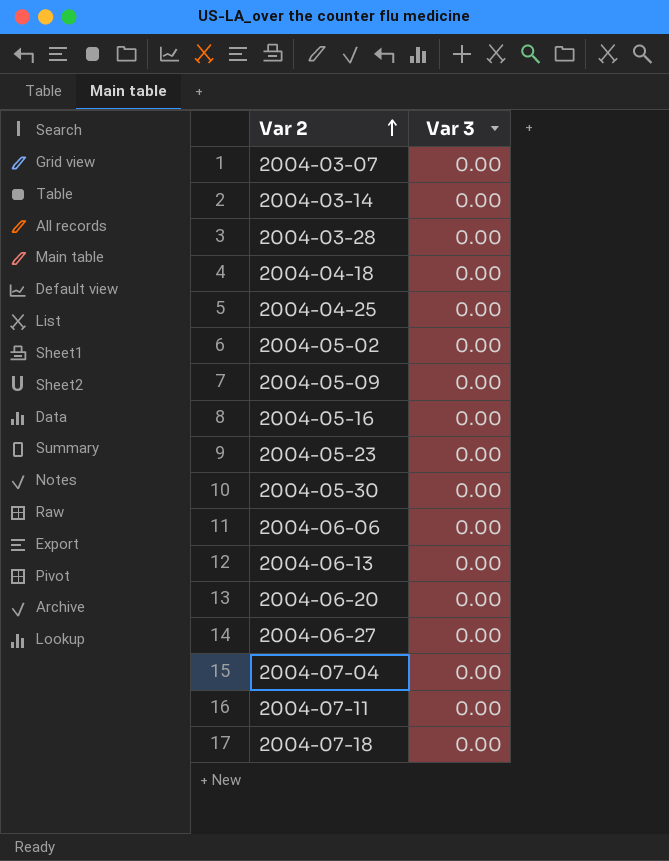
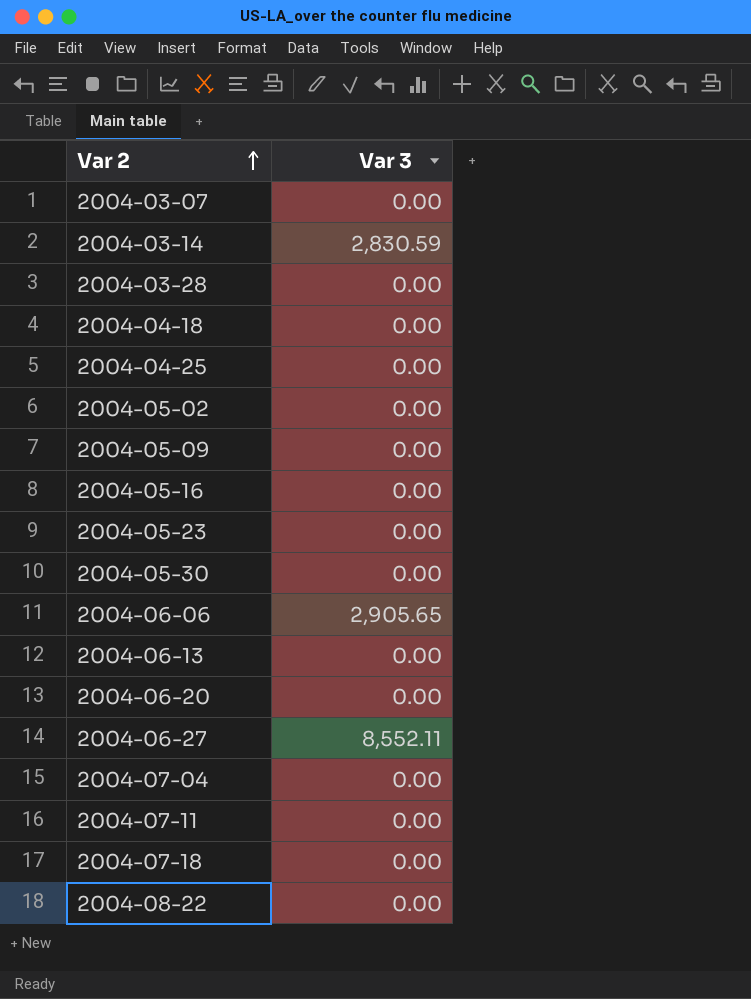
2004-03-14 | Var 3: 0.00 -> 2,830.59
2004-06-06 | Var 3: 0.00 -> 2,905.65
2004-06-27 | Var 3: 0.00 -> 8,552.11
row 2004-08-22: none -> 0.00

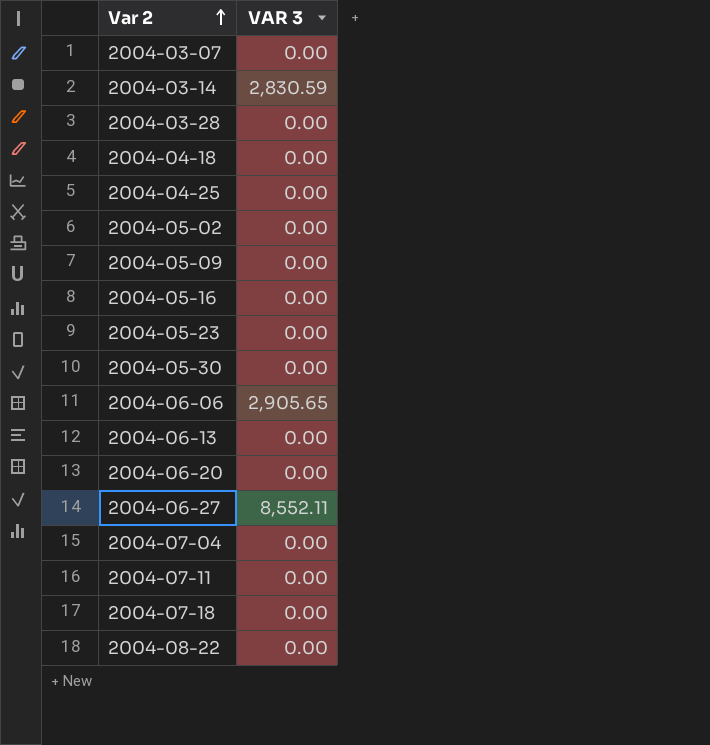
column name: Var 3 -> VAR 3

